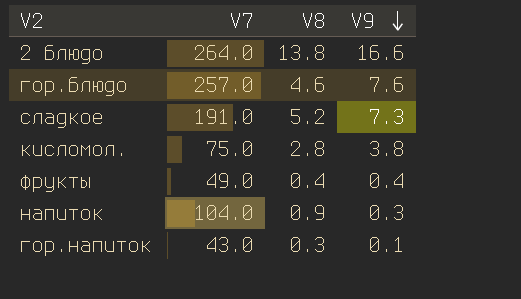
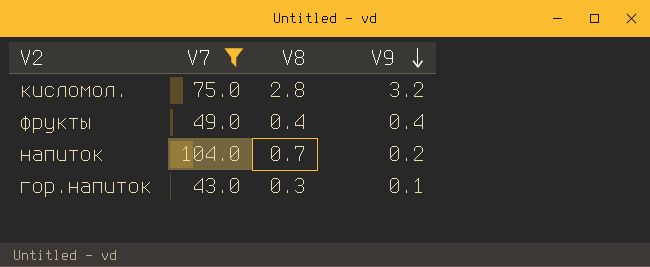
filter: none -> V7 <= 104.0
кисломол. | V9: 3.8 -> 3.2
напиток | V8: 0.9 -> 0.7
напиток | V9: 0.3 -> 0.2

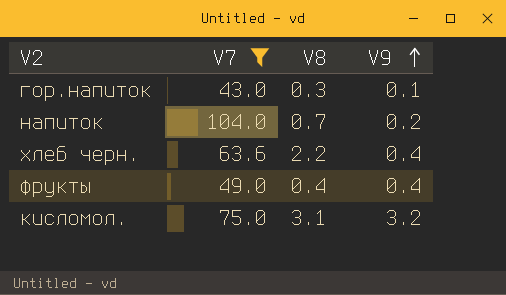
row order: V9 descending -> V9 ascending
row хлеб черн.: none -> 63.6 | 2.2 | 0.4
кисломол. | V8: 2.8 -> 3.1

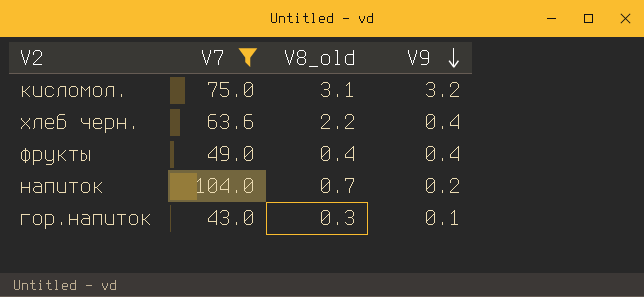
row order: V9 ascending -> V9 descending
column name: V8 -> V8_old

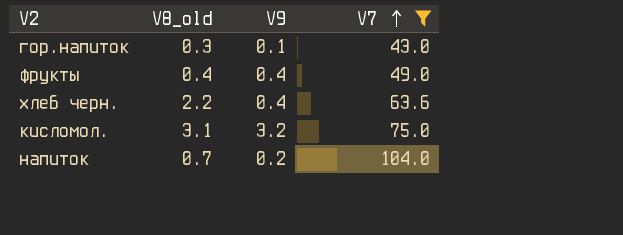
row order: V9 descending -> V7 ascending
column V7 | position: 2 -> 4

